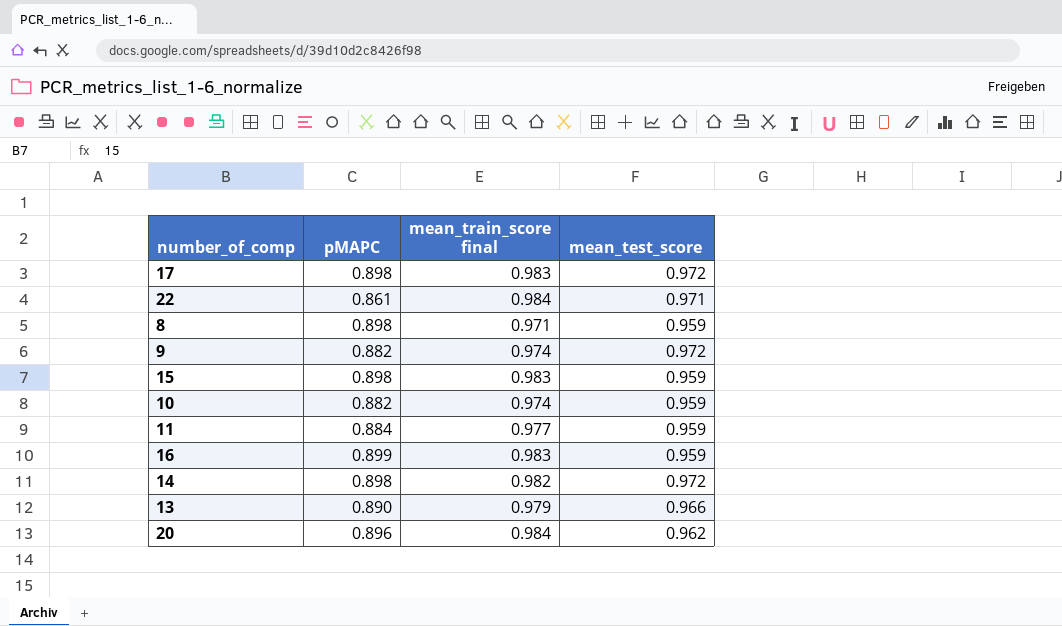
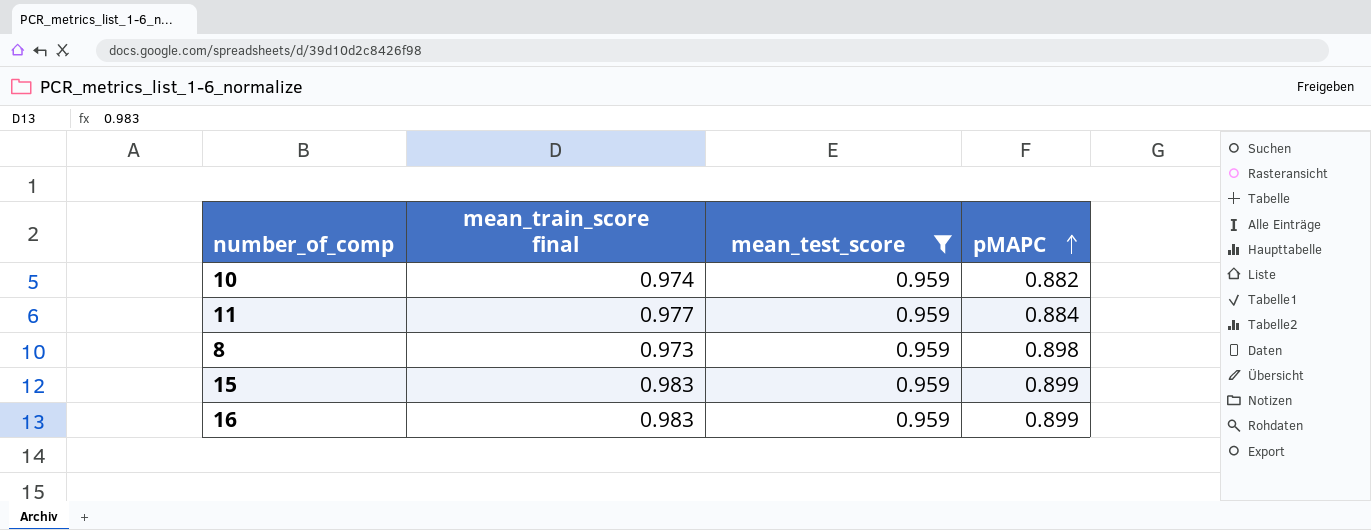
filter: none -> mean_test_score = 0.959
row order: none -> pMAPC ascending
column pMAPC | position: 2 -> 4
8 | mean_train_score final: 0.971 -> 0.973
15 | pMAPC: 0.898 -> 0.899

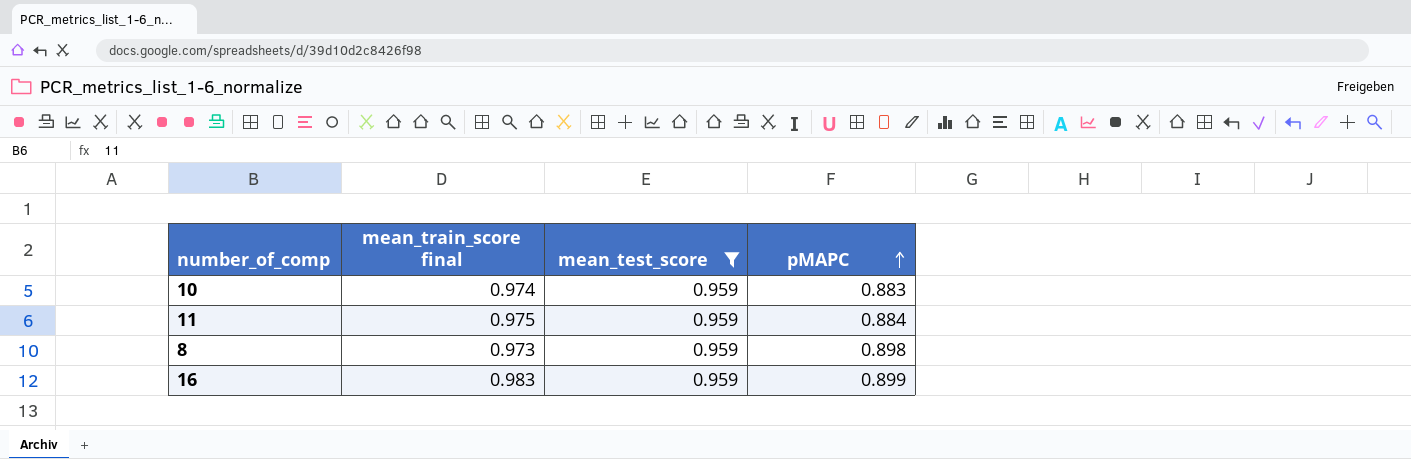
row 15: 0.983 | 0.959 | 0.899 -> none
10 | pMAPC: 0.882 -> 0.883
11 | mean_train_score final: 0.977 -> 0.975

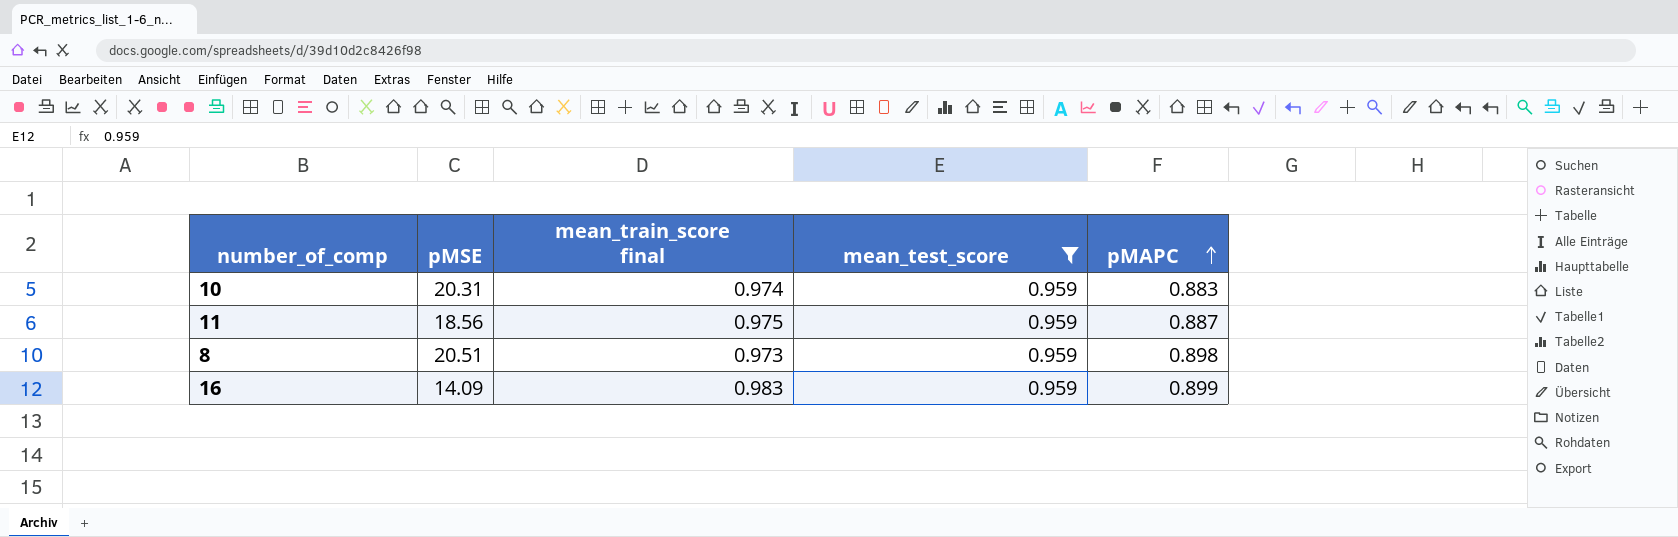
column pMSE | position: none -> 2
11 | pMAPC: 0.884 -> 0.887

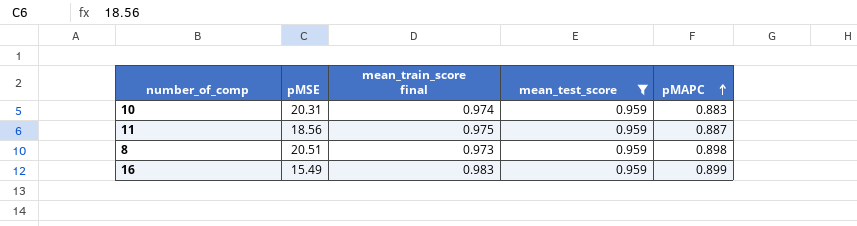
16 | pMSE: 14.09 -> 15.49

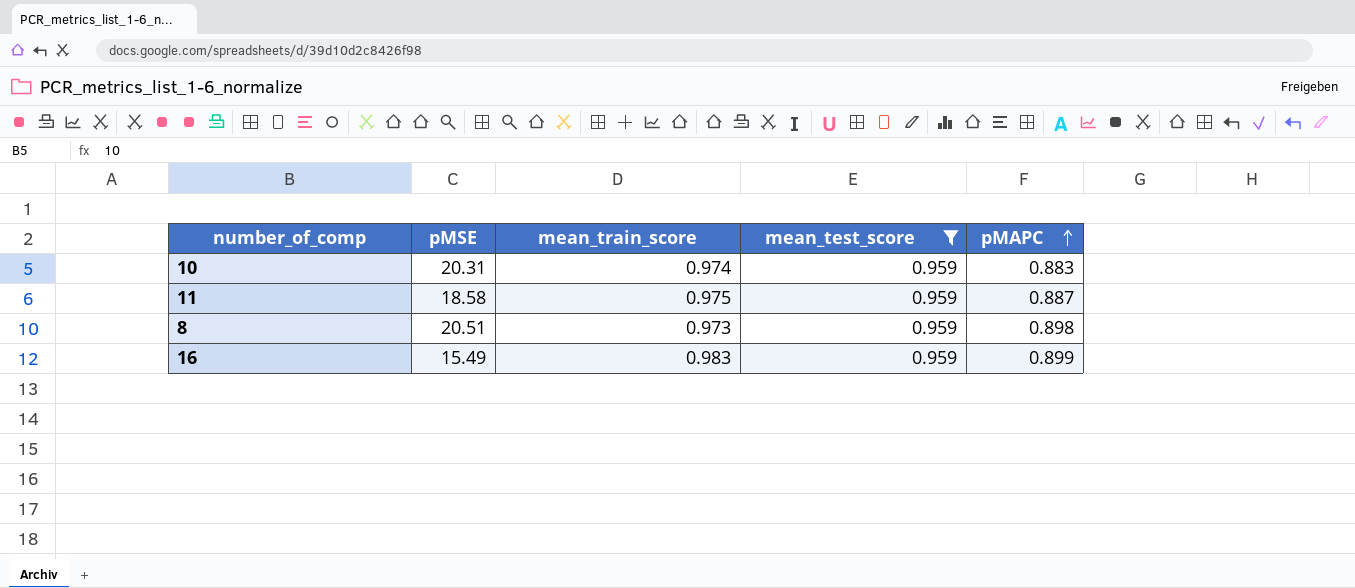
column name: mean_train_score final -> mean_train_score
11 | pMSE: 18.56 -> 18.58

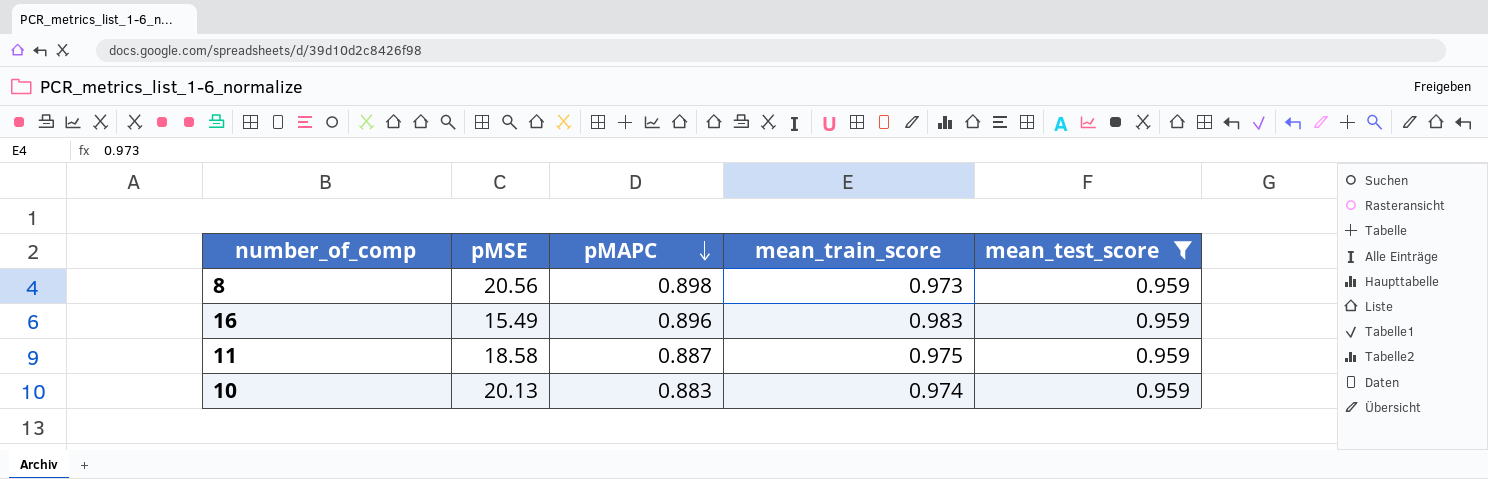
row order: pMAPC ascending -> pMAPC descending
column pMAPC | position: 5 -> 3
8 | pMSE: 20.51 -> 20.56
16 | pMAPC: 0.899 -> 0.896
10 | pMSE: 20.31 -> 20.13

